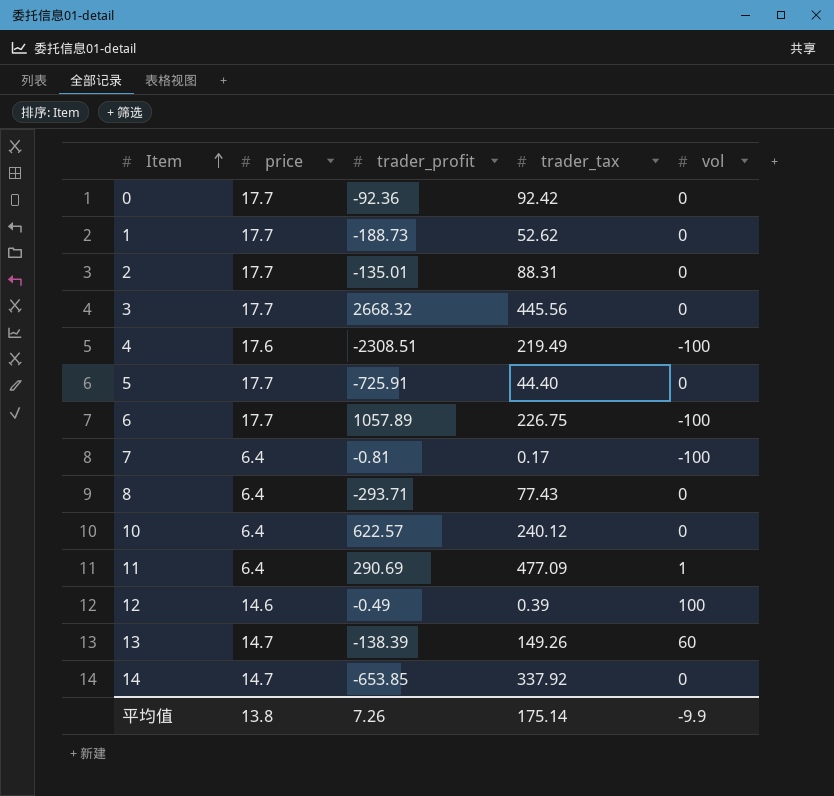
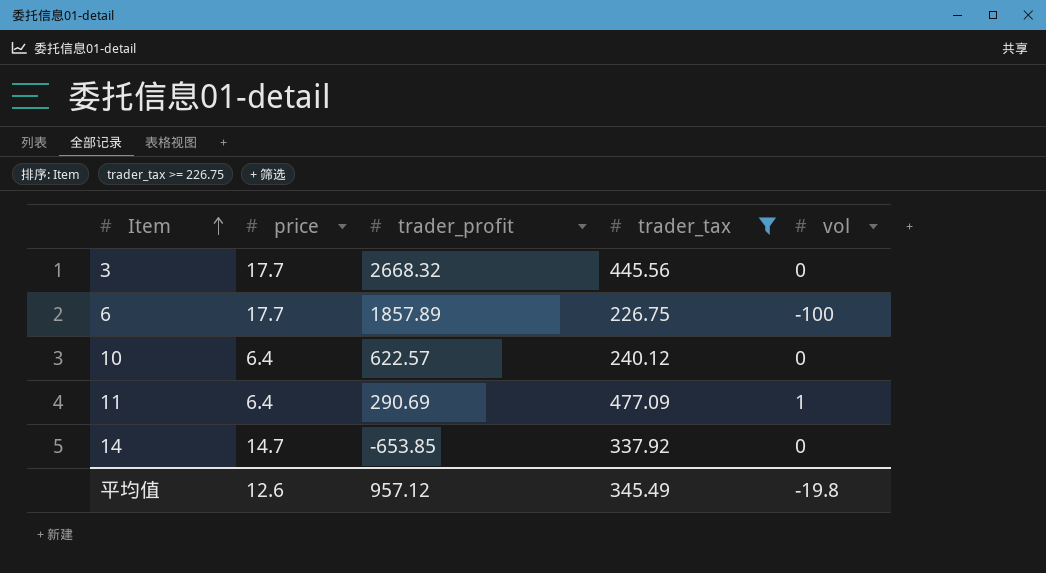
filter: none -> trader_tax >= 226.75
6 | trader_profit: 1057.89 -> 1857.89
平均值 | price: 13.8 -> 12.6
平均值 | trader_profit: 7.26 -> 957.12
平均值 | trader_tax: 175.14 -> 345.49
平均值 | vol: -9.9 -> -19.8

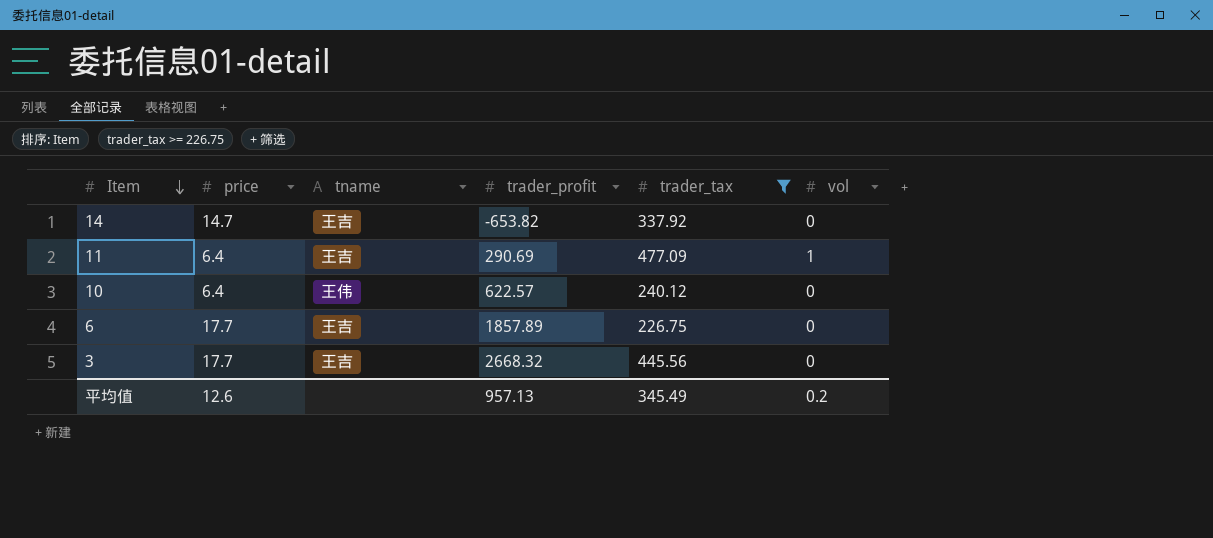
row order: Item ascending -> Item descending
column tname | position: none -> 3
14 | trader_profit: -653.85 -> -653.82
6 | vol: -100 -> 0
平均值 | trader_profit: 957.12 -> 957.13
平均值 | vol: -19.8 -> 0.2

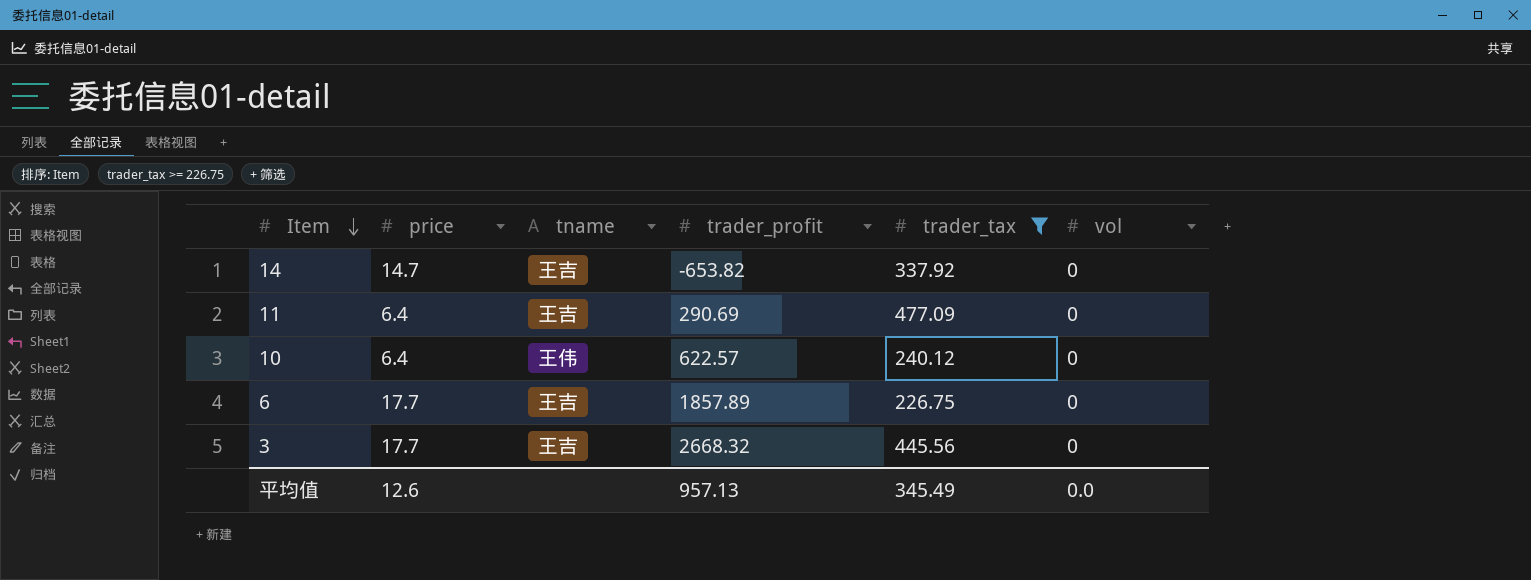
11 | vol: 1 -> 0
平均值 | vol: 0.2 -> 0.0

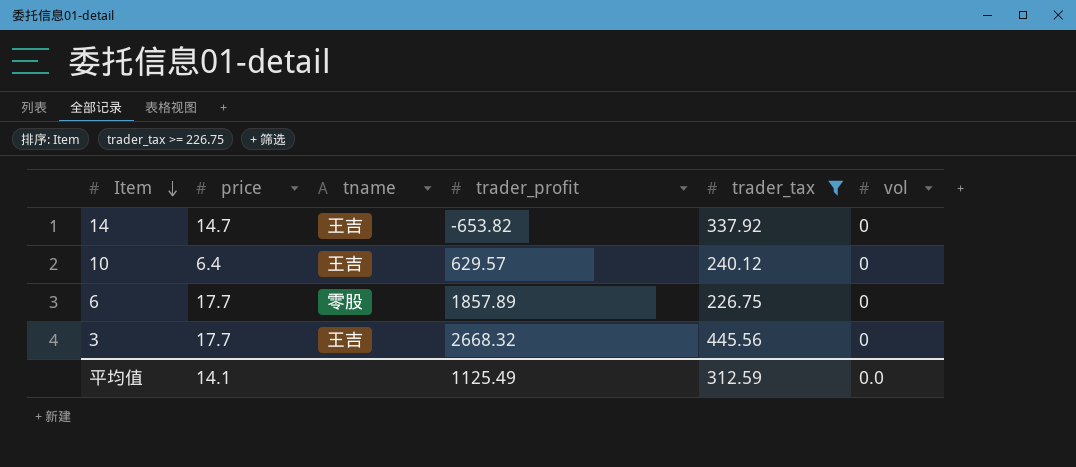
row 11: 6.4 | 王吉 | 290.69 | 477.09 | 0 -> none
10 | tname: 王伟 -> 王吉
10 | trader_profit: 622.57 -> 629.57
6 | tname: 王吉 -> 零股
平均值 | price: 12.6 -> 14.1
平均值 | trader_profit: 957.13 -> 1125.49
平均值 | trader_tax: 345.49 -> 312.59

